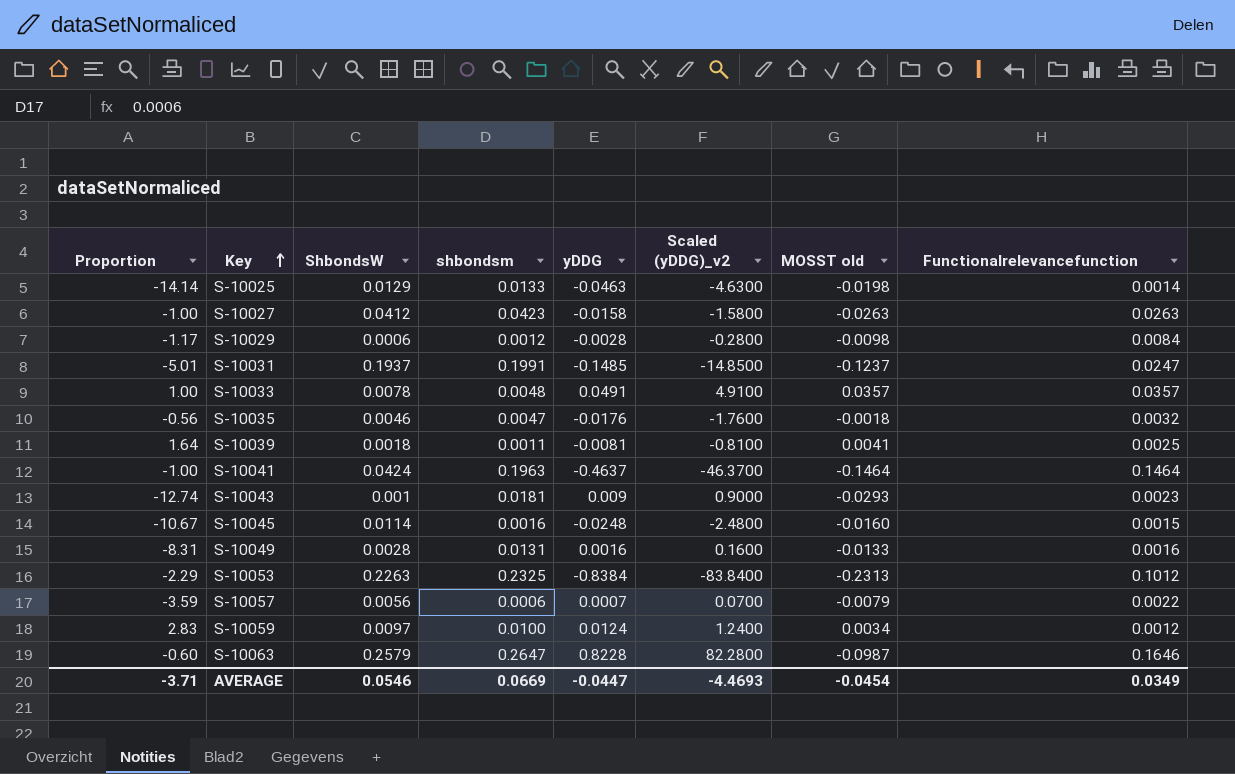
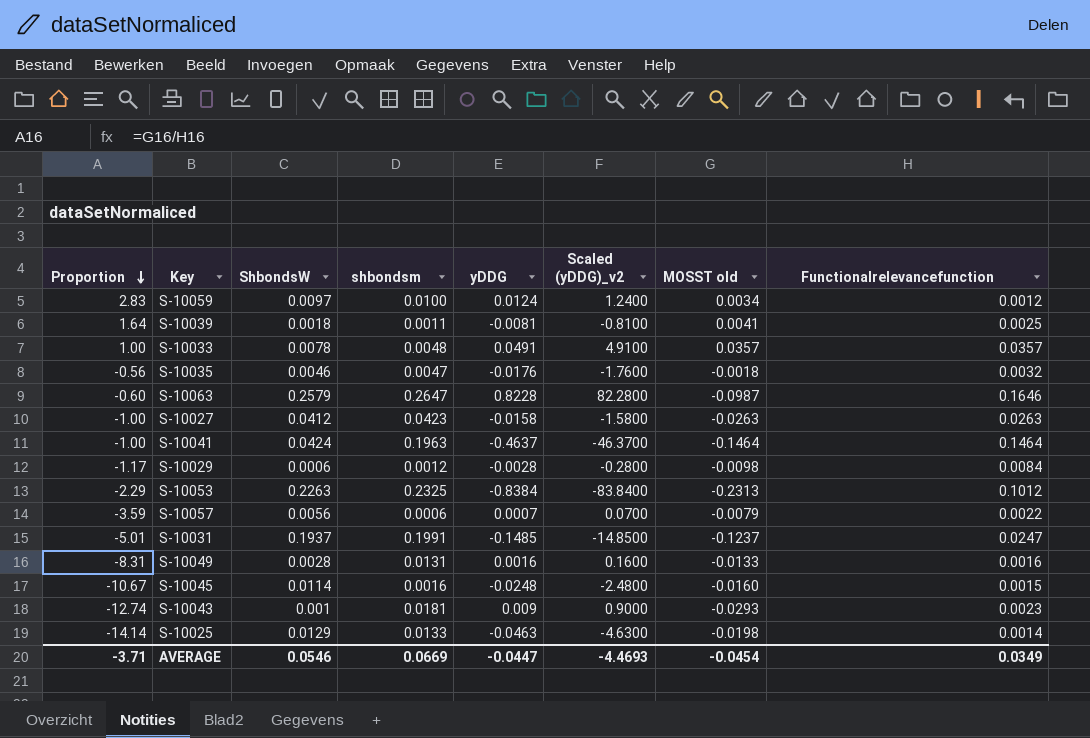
row order: Key ascending -> Proportion descending

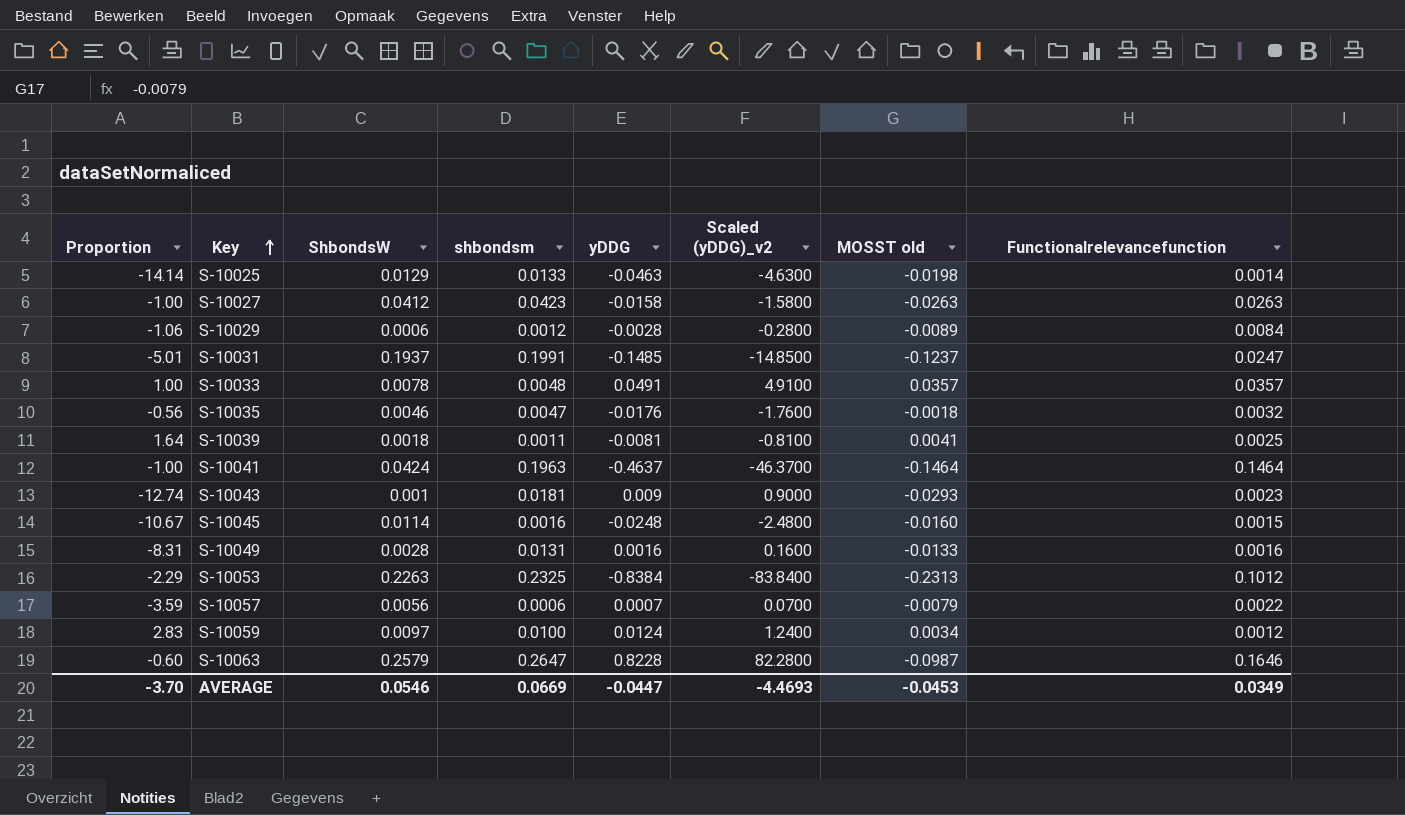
row order: Proportion descending -> Key ascending
S-10029 | Proportion: -1.17 -> -1.06
S-10029 | MOSST old: -0.0098 -> -0.0089
AVERAGE | Proportion: -3.71 -> -3.70
AVERAGE | MOSST old: -0.0454 -> -0.0453

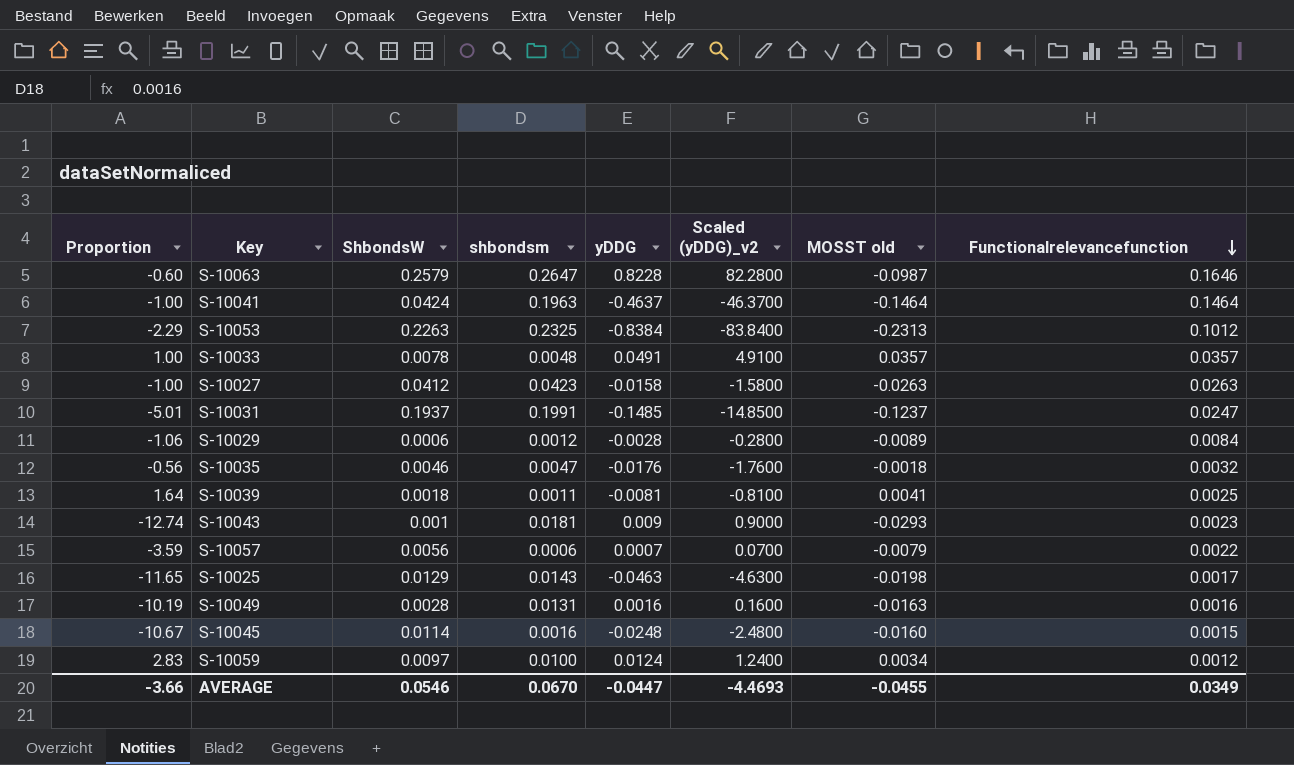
row order: Key ascending -> Functionalrelevancefunction descending
S-10025 | Proportion: -14.14 -> -11.65
S-10025 | shbondsm: 0.0133 -> 0.0143
S-10025 | Functionalrelevancefunction: 0.0014 -> 0.0017
S-10049 | Proportion: -8.31 -> -10.19
S-10049 | MOSST old: -0.0133 -> -0.0163
AVERAGE | Proportion: -3.70 -> -3.66
AVERAGE | shbondsm: 0.0669 -> 0.0670
AVERAGE | MOSST old: -0.0453 -> -0.0455

